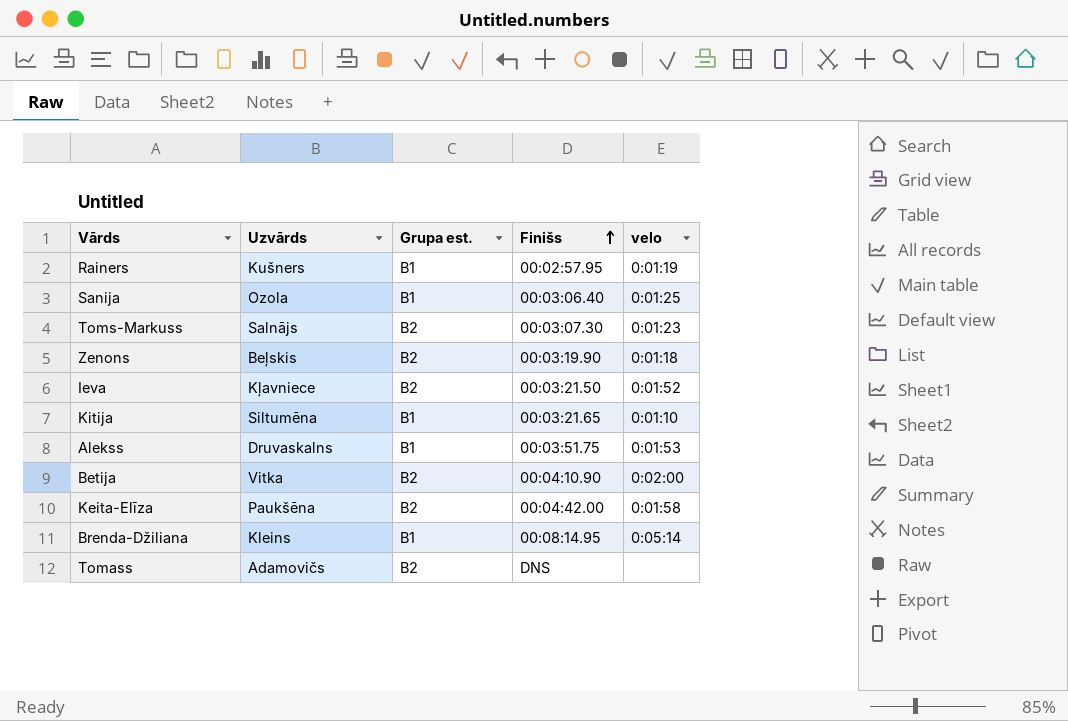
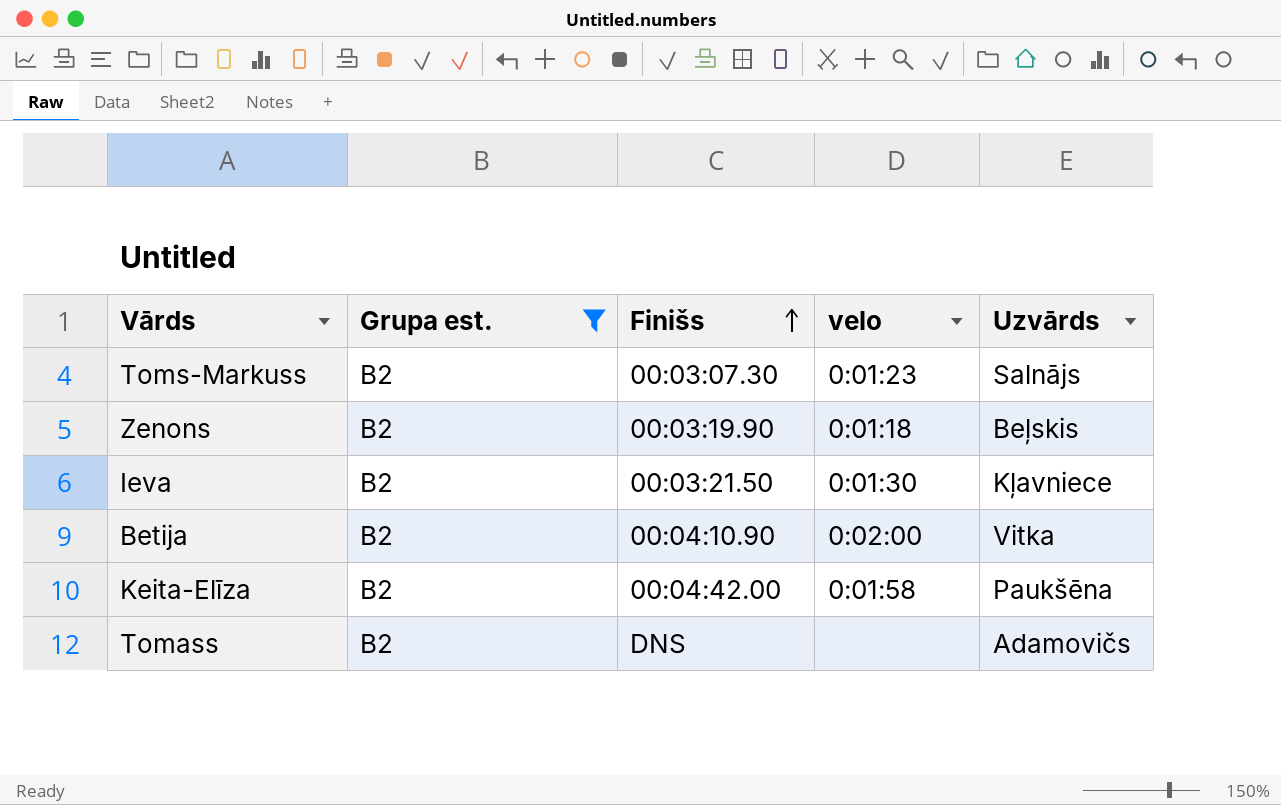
filter: none -> Grupa est. = B2
column Uzvārds | position: 2 -> 5
Ieva | velo: 0:01:52 -> 0:01:30

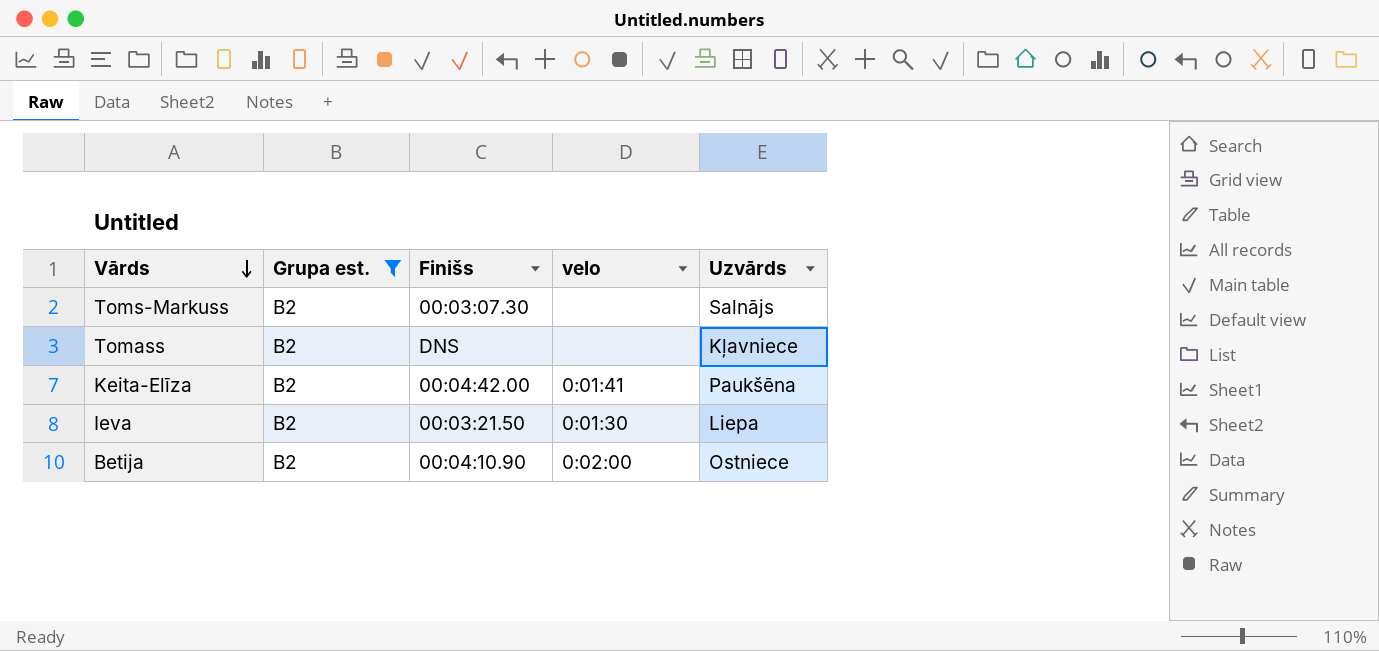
row order: Finišs ascending -> Vārds descending
row Zenons: B2 | 00:03:19.90 | 0:01:18 | Beļskis -> none
Toms-Markuss | velo: 0:01:23 -> none
Tomass | Uzvārds: Adamovičs -> Kļavniece
Keita-Elīza | velo: 0:01:58 -> 0:01:41
Ieva | Uzvārds: Kļavniece -> Liepa
Betija | Uzvārds: Vitka -> Ostniece

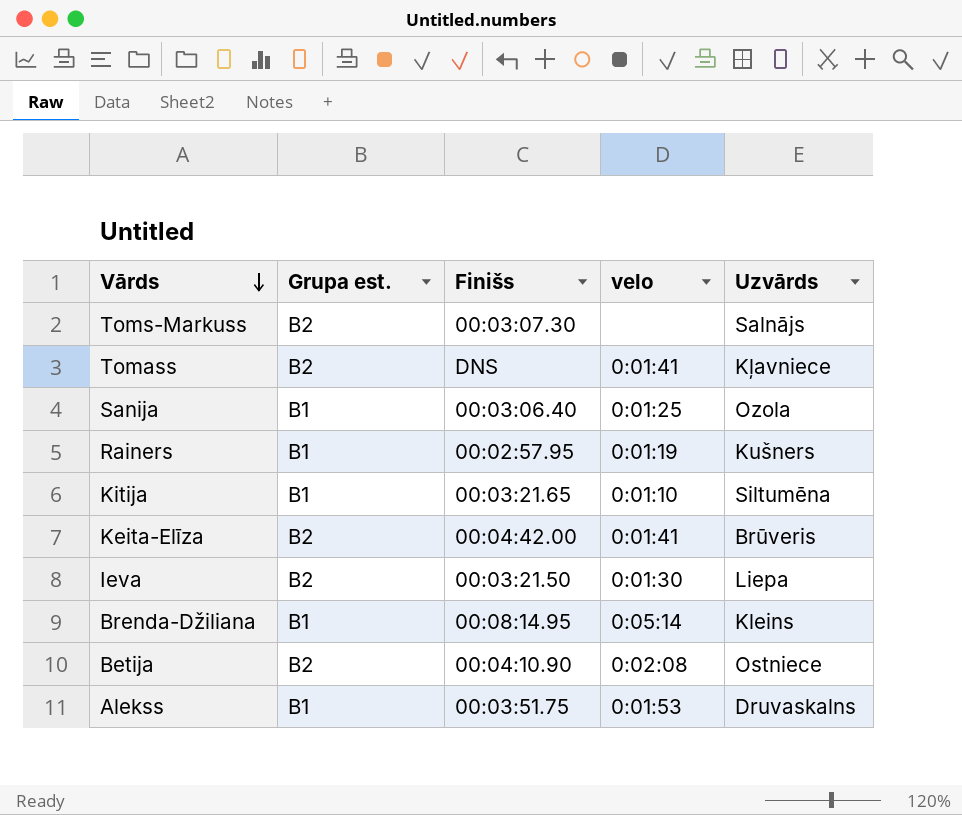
filter: Grupa est. = B2 -> none
Tomass | velo: none -> 0:01:41
Keita-Elīza | Uzvārds: Paukšēna -> Brūveris
Betija | velo: 0:02:00 -> 0:02:08

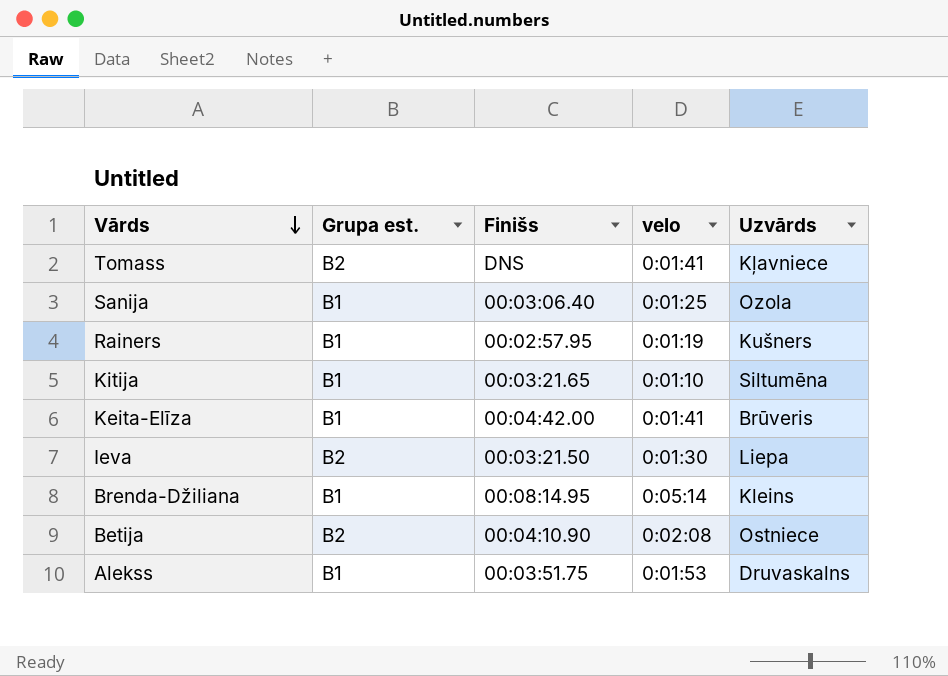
row Toms-Markuss: B2 | 00:03:07.30 | none | Salnājs -> none
Keita-Elīza | Grupa est.: B2 -> B1

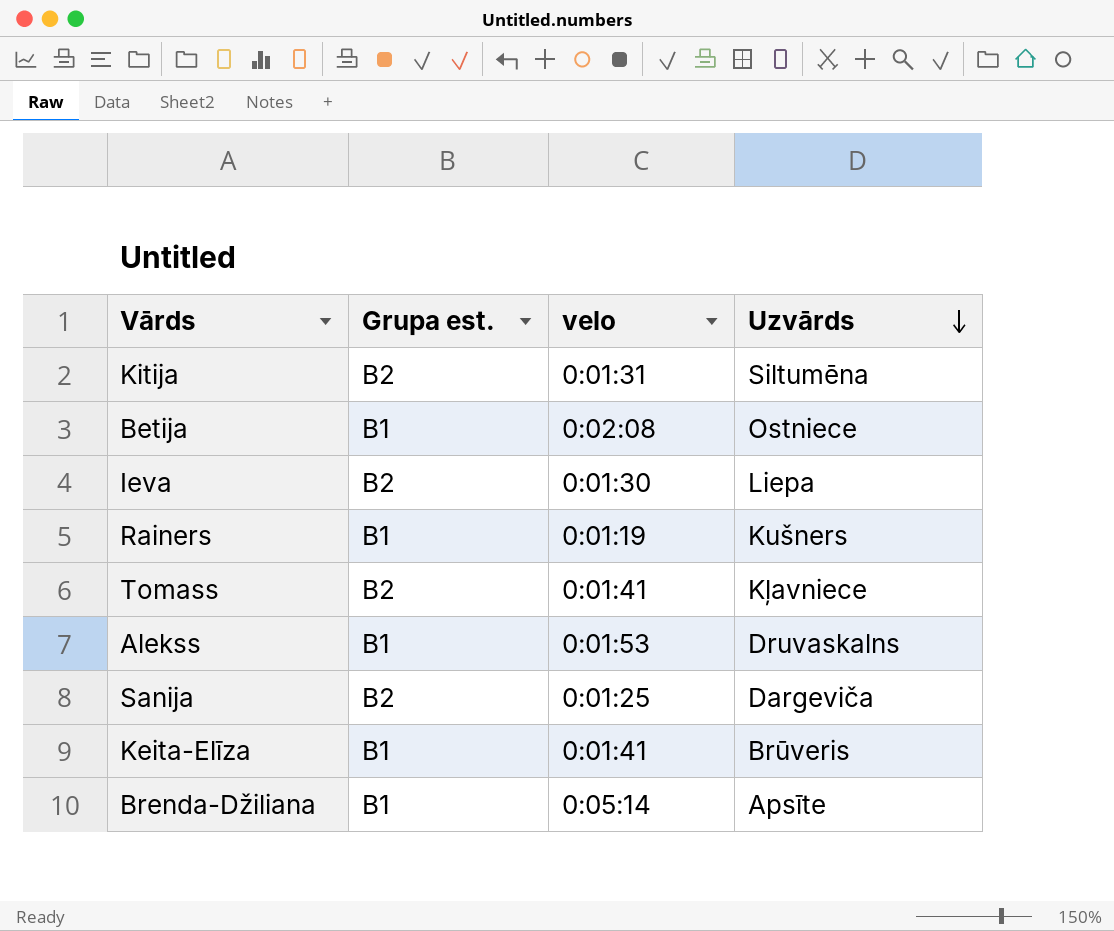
row order: Vārds descending -> Uzvārds descending
column Finišs | position: 3 -> none
Kitija | Grupa est.: B1 -> B2
Kitija | velo: 0:01:10 -> 0:01:31
Betija | Grupa est.: B2 -> B1
Sanija | Grupa est.: B1 -> B2
Sanija | Uzvārds: Ozola -> Dargeviča
Brenda-Džiliana | Uzvārds: Kleins -> Apsīte

